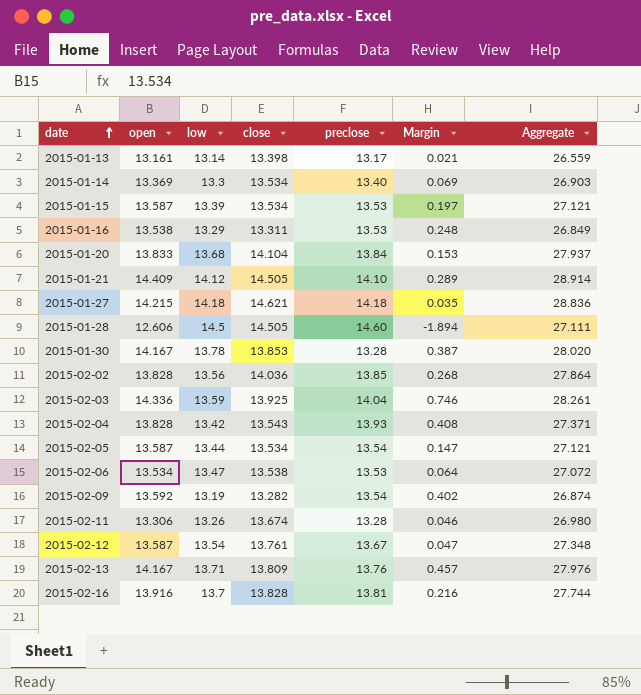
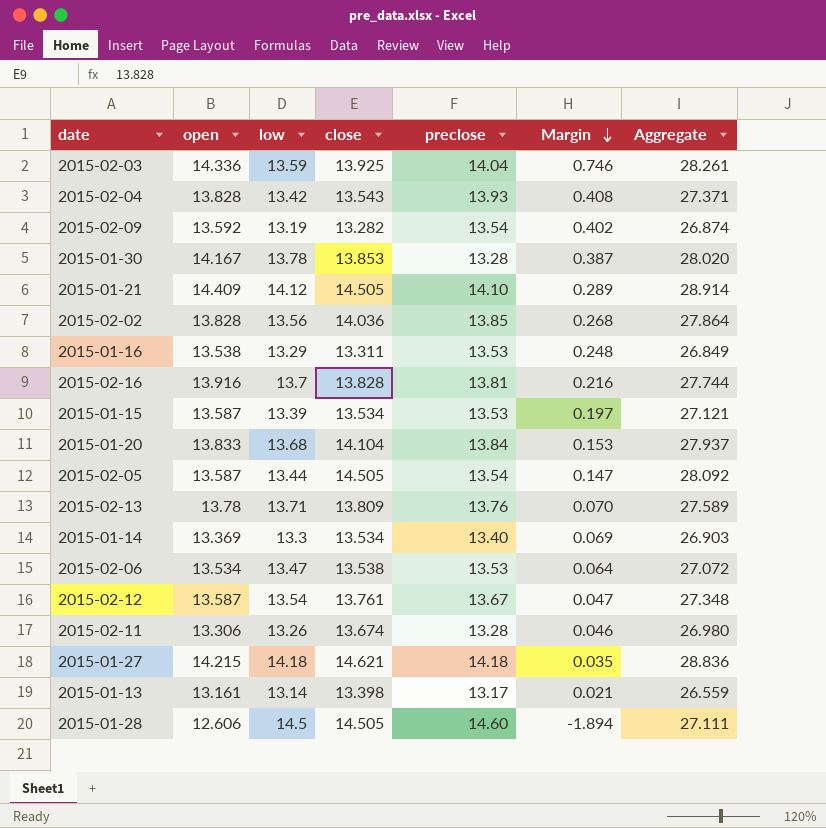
row order: date ascending -> Margin descending
2015-02-05 | close: 13.534 -> 14.505
2015-02-05 | Aggregate: 27.121 -> 28.092
2015-02-13 | open: 14.167 -> 13.78
2015-02-13 | Margin: 0.457 -> 0.070
2015-02-13 | Aggregate: 27.976 -> 27.589

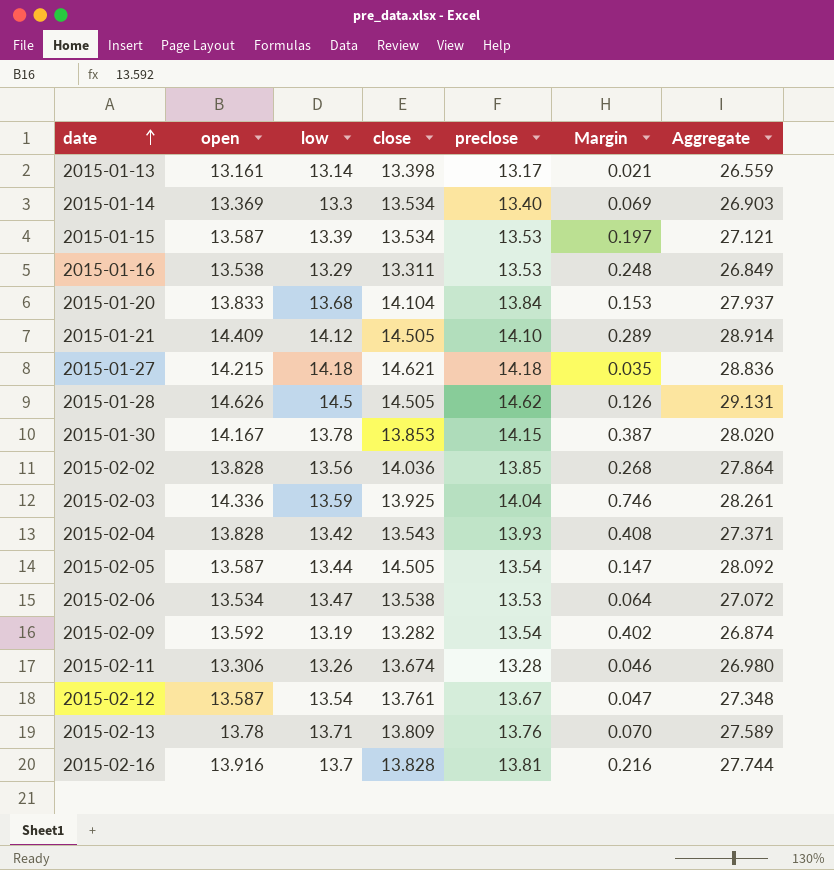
row order: Margin descending -> date ascending
2015-01-28 | open: 12.606 -> 14.626
2015-01-28 | preclose: 14.60 -> 14.62
2015-01-28 | Margin: -1.894 -> 0.126
2015-01-28 | Aggregate: 27.111 -> 29.131
2015-01-30 | preclose: 13.28 -> 14.15

